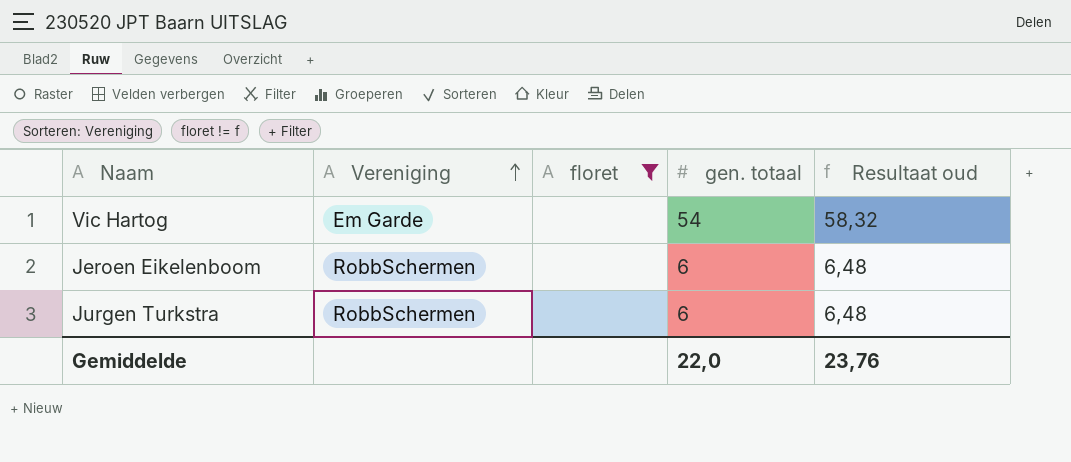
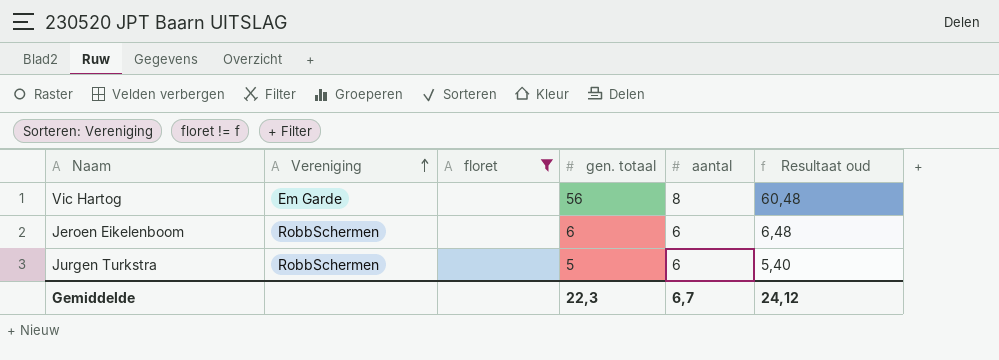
column aantal | position: none -> 5
Vic Hartog | gen. totaal: 54 -> 56
Vic Hartog | Resultaat oud: 58,32 -> 60,48
Jurgen Turkstra | gen. totaal: 6 -> 5
Jurgen Turkstra | Resultaat oud: 6,48 -> 5,40
Gemiddelde | gen. totaal: 22,0 -> 22,3
Gemiddelde | Resultaat oud: 23,76 -> 24,12

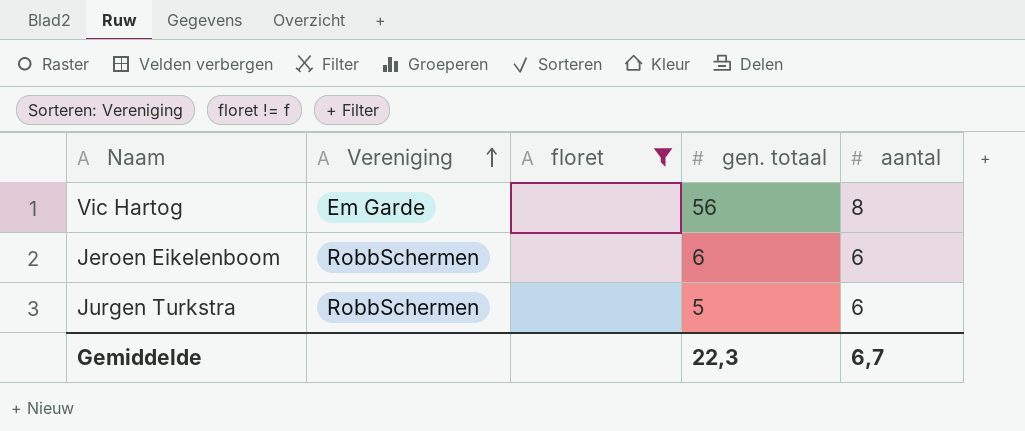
column Resultaat oud | formula: [gen. totaal] * 1,08 -> none

